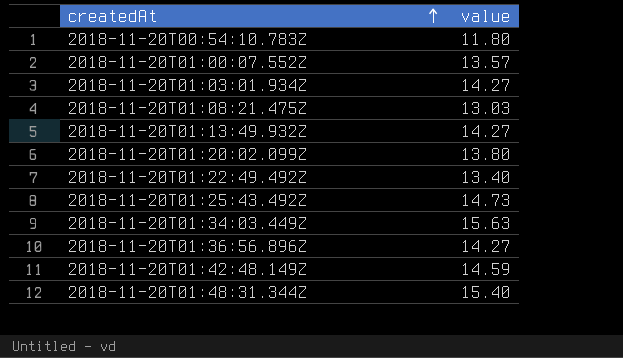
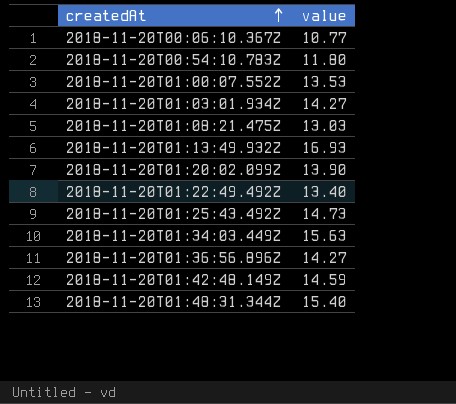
row 2018-11-20T00:06:10.367Z: none -> 10.77
2018-11-20T01:00:07.552Z | value: 13.57 -> 13.53
2018-11-20T01:13:49.932Z | value: 14.27 -> 16.93
2018-11-20T01:20:02.099Z | value: 13.80 -> 13.90

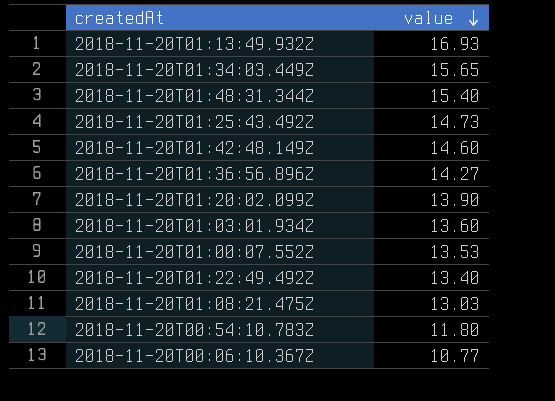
row order: createdAt ascending -> value descending
2018-11-20T01:34:03.449Z | value: 15.63 -> 15.65
2018-11-20T01:42:48.149Z | value: 14.59 -> 14.60
2018-11-20T01:03:01.934Z | value: 14.27 -> 13.60

